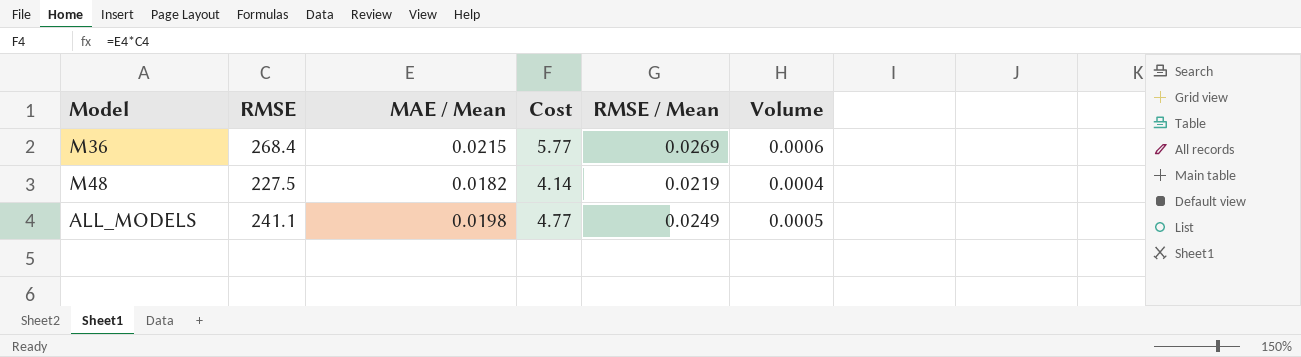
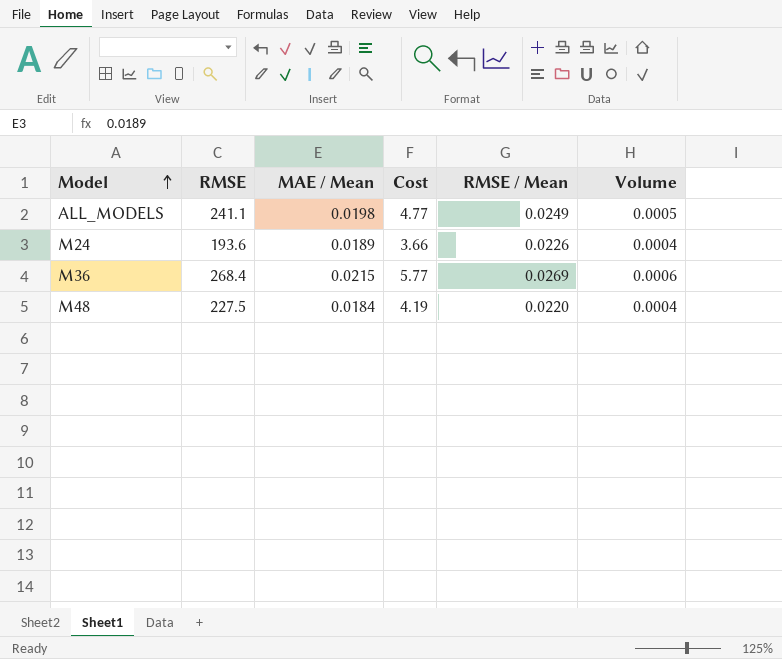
row order: none -> Model ascending
row M24: none -> 193.6 | 0.0189 | 3.66 | 0.0226 | 0.0004
M48 | MAE / Mean: 0.0182 -> 0.0184
M48 | Cost: 4.14 -> 4.19
M48 | RMSE / Mean: 0.0219 -> 0.0220

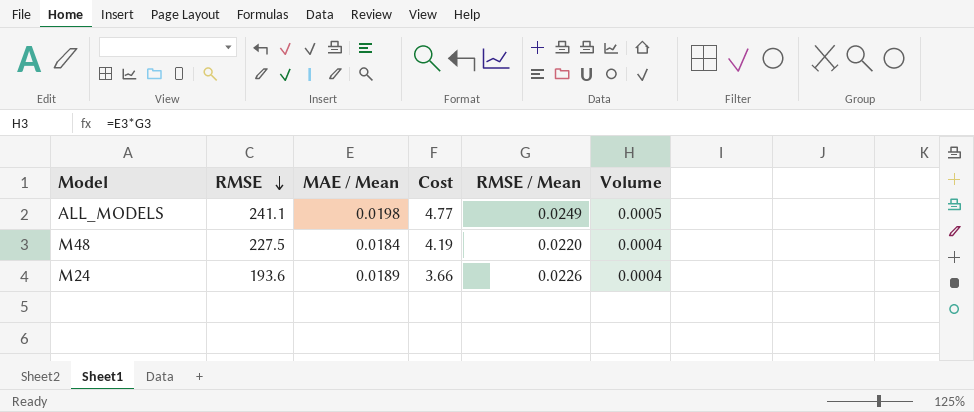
row order: Model ascending -> RMSE descending
row M36: 268.4 | 0.0215 | 5.77 | 0.0269 | 0.0006 -> none

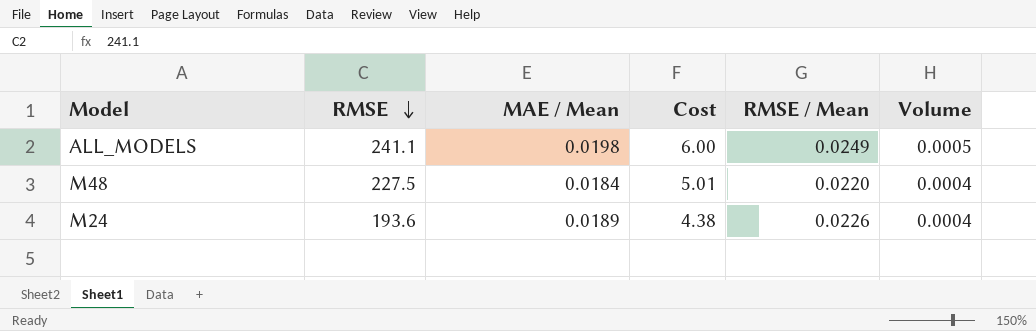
column Cost | formula: [RMSE] * [MAE / Mean] -> [RMSE] * [RMSE / Mean]

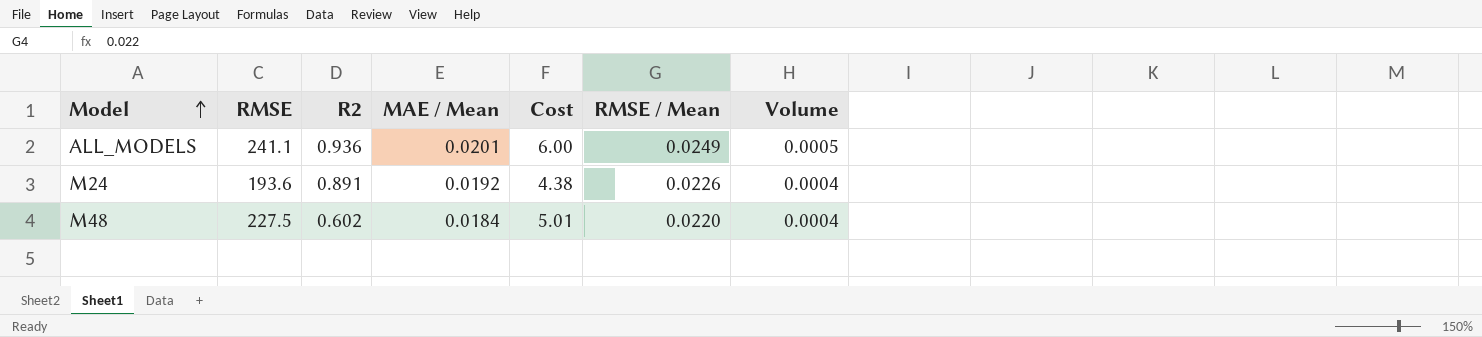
row order: RMSE descending -> Model ascending
column R2 | position: none -> 3
ALL_MODELS | MAE / Mean: 0.0198 -> 0.0201
M24 | MAE / Mean: 0.0189 -> 0.0192

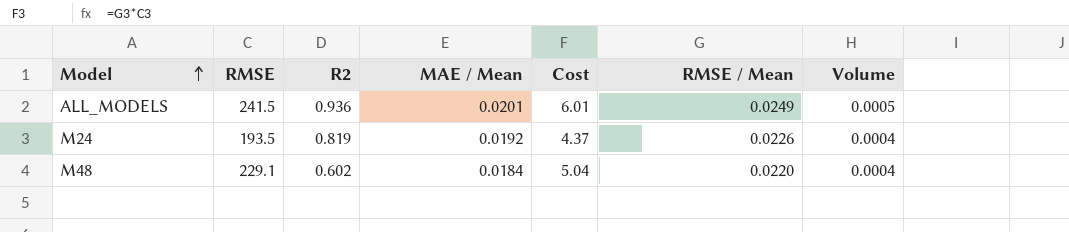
ALL_MODELS | RMSE: 241.1 -> 241.5
ALL_MODELS | Cost: 6.00 -> 6.01
M24 | RMSE: 193.6 -> 193.5
M24 | R2: 0.891 -> 0.819
M24 | Cost: 4.38 -> 4.37
M48 | RMSE: 227.5 -> 229.1
M48 | Cost: 5.01 -> 5.04

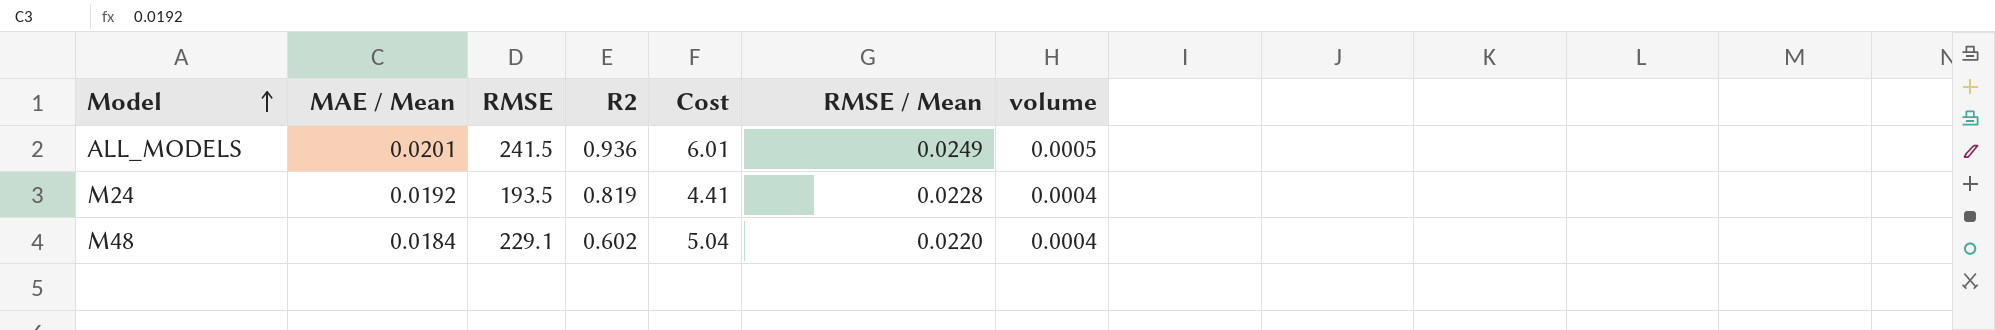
column MAE / Mean | position: 4 -> 2
column name: Volume -> volume
M24 | Cost: 4.37 -> 4.41
M24 | RMSE / Mean: 0.0226 -> 0.0228

